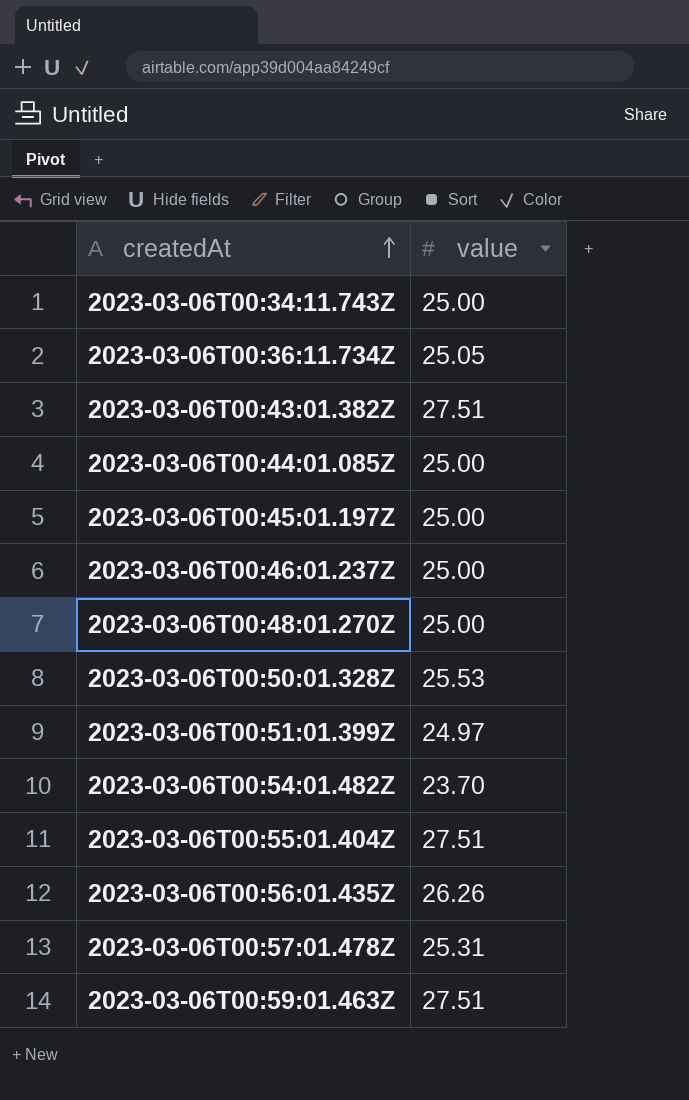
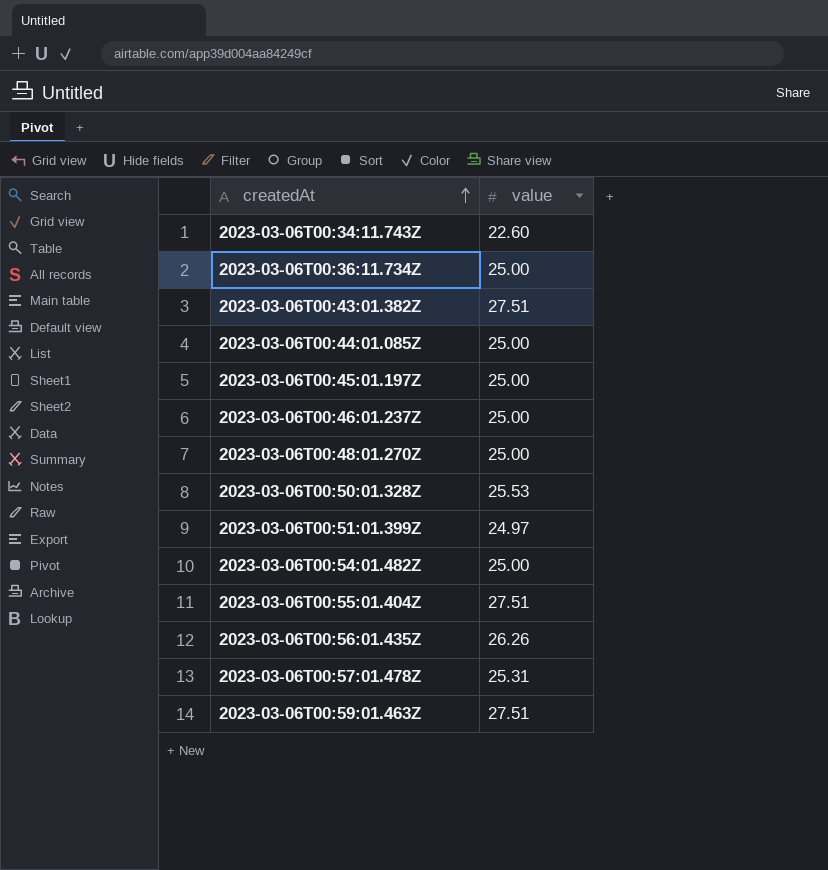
2023-03-06T00:34:11.743Z | value: 25.00 -> 22.60
2023-03-06T00:36:11.734Z | value: 25.05 -> 25.00
2023-03-06T00:54:01.482Z | value: 23.70 -> 25.00

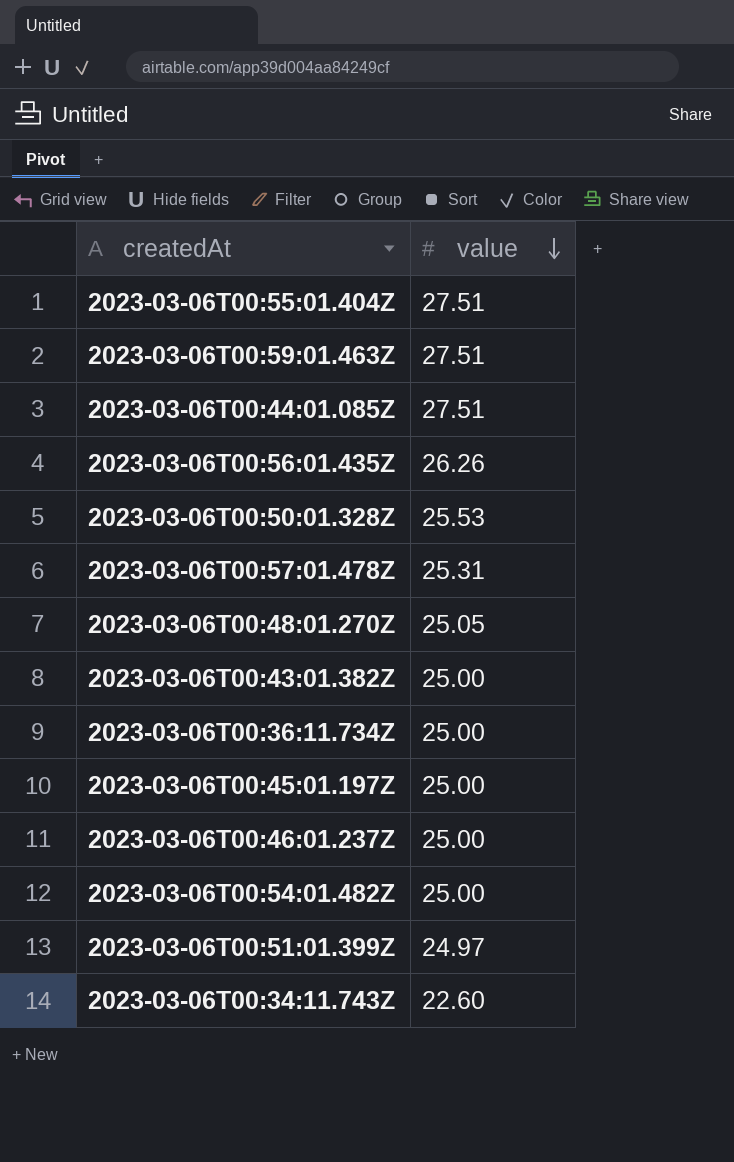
row order: createdAt ascending -> value descending
2023-03-06T00:44:01.085Z | value: 25.00 -> 27.51
2023-03-06T00:48:01.270Z | value: 25.00 -> 25.05
2023-03-06T00:43:01.382Z | value: 27.51 -> 25.00

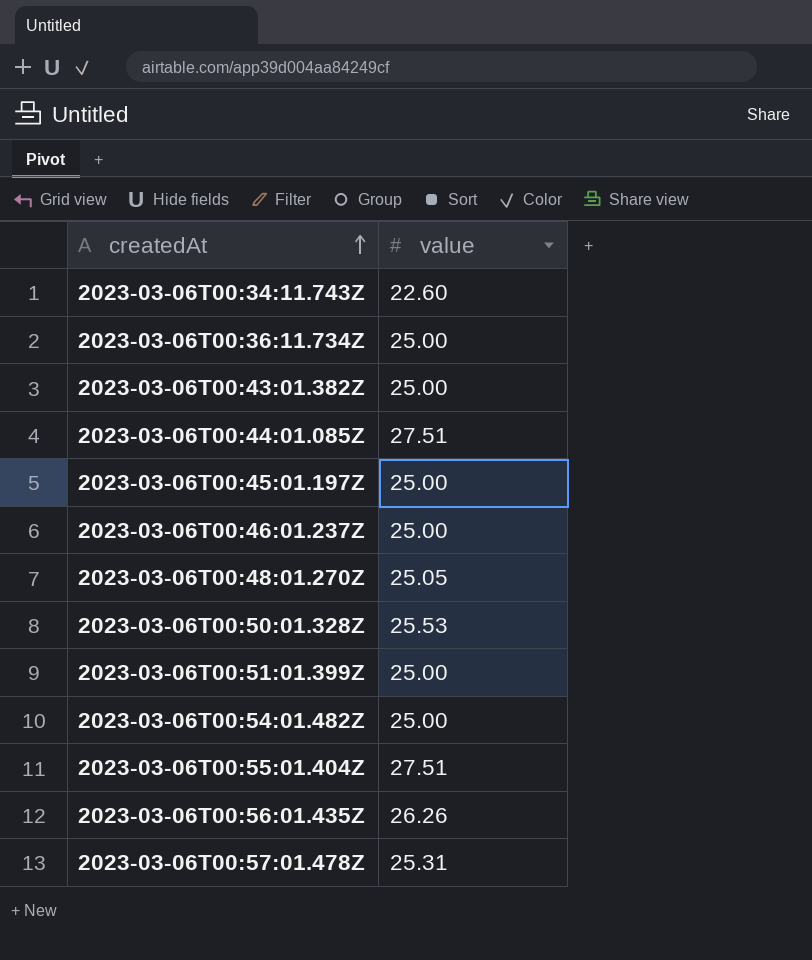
row order: value descending -> createdAt ascending
row 2023-03-06T00:59:01.463Z: 27.51 -> none
2023-03-06T00:51:01.399Z | value: 24.97 -> 25.00

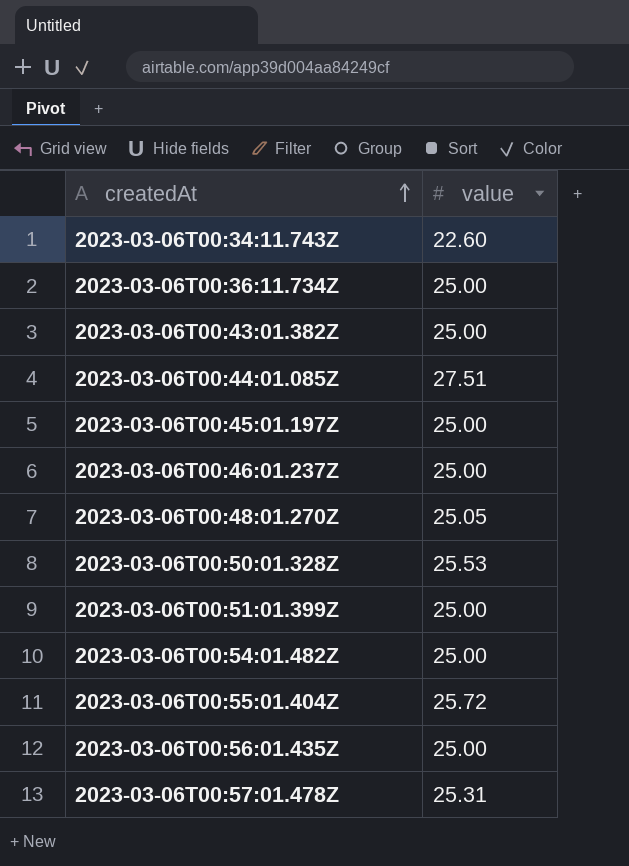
2023-03-06T00:55:01.404Z | value: 27.51 -> 25.72
2023-03-06T00:56:01.435Z | value: 26.26 -> 25.00

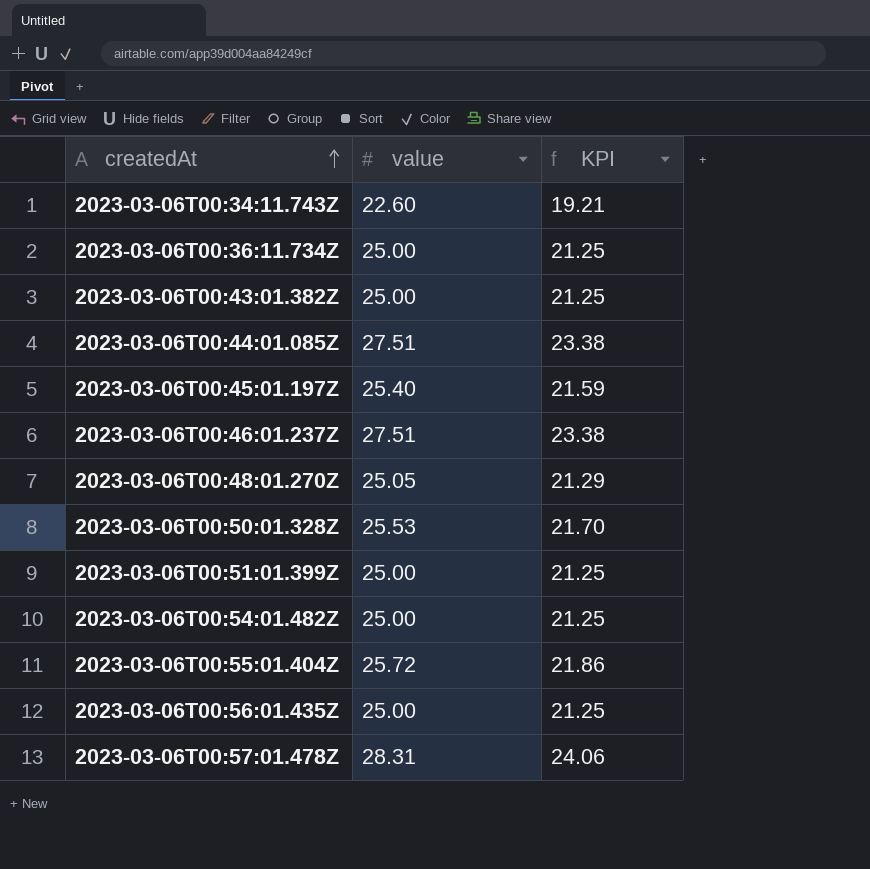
column KPI | formula: none -> [value] * 0.85
2023-03-06T00:45:01.197Z | value: 25.00 -> 25.40
2023-03-06T00:46:01.237Z | value: 25.00 -> 27.51
2023-03-06T00:57:01.478Z | value: 25.31 -> 28.31

